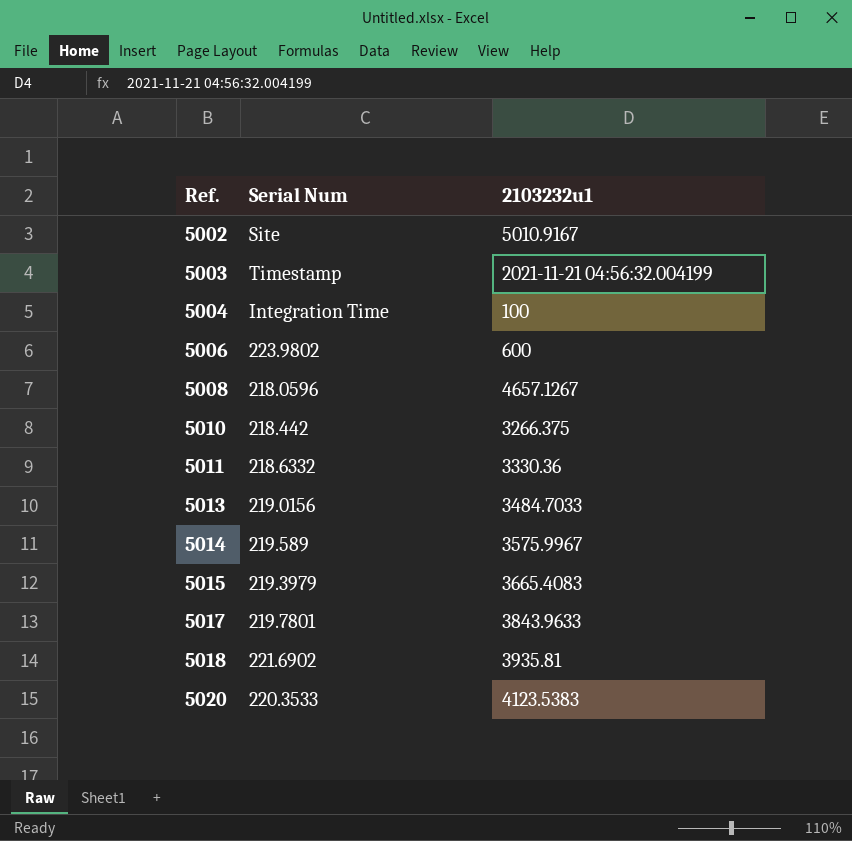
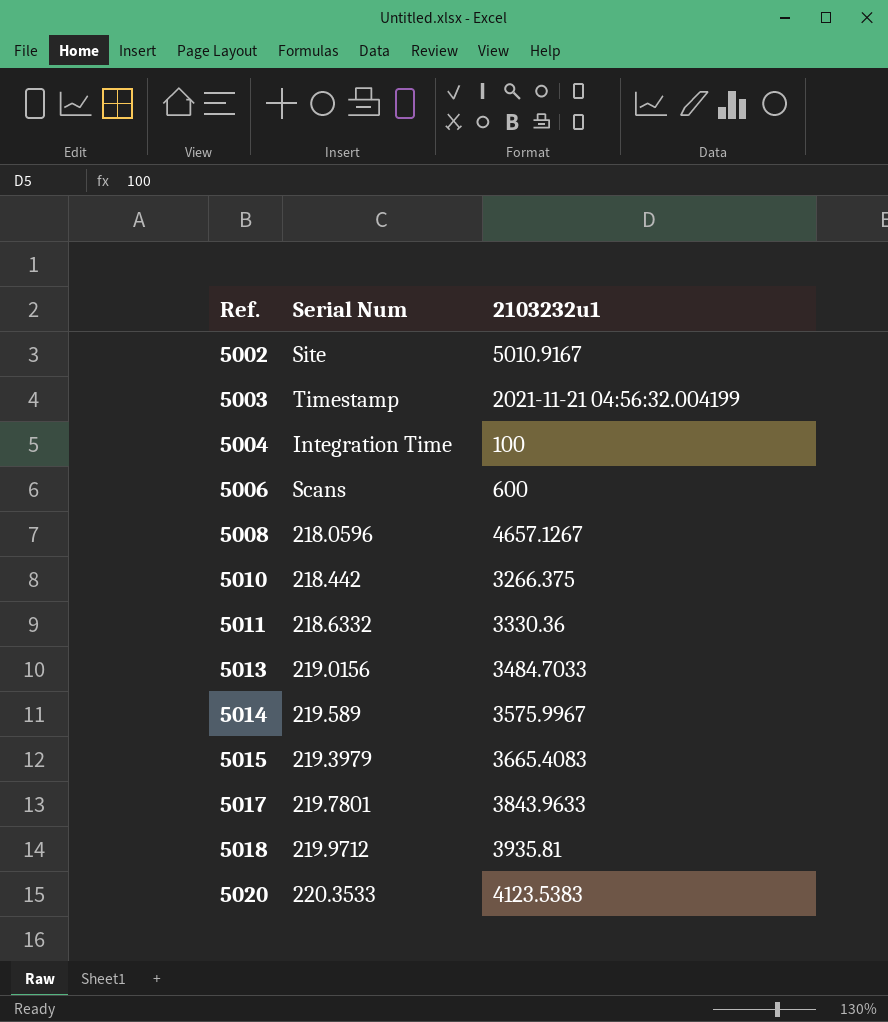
5006 | Serial Num: 223.9802 -> Scans
5018 | Serial Num: 221.6902 -> 219.9712

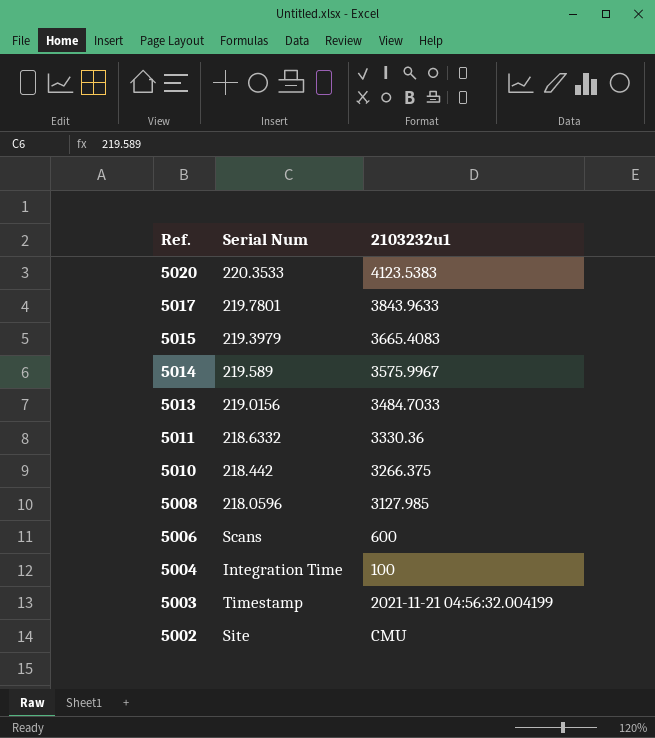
row order: Ref. ascending -> Ref. descending
row 5018: 219.9712 | 3935.81 -> none
5008 | 2103232u1: 4657.1267 -> 3127.985
5002 | 2103232u1: 5010.9167 -> CMU

